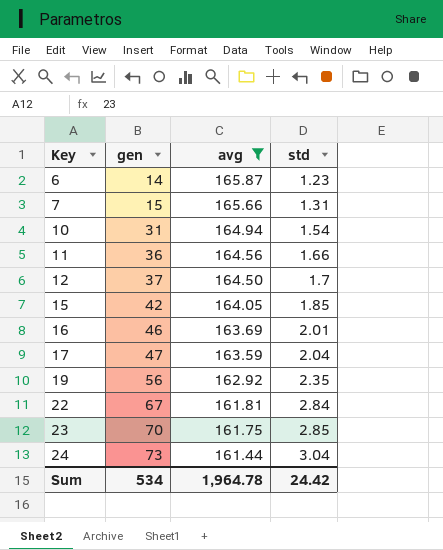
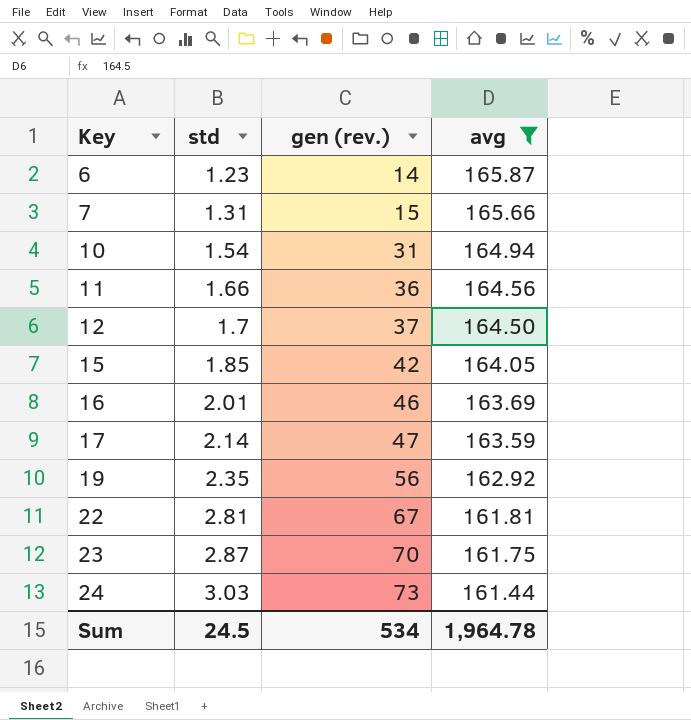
column std | position: 4 -> 2
column name: gen -> gen (rev.)
17 | std: 2.04 -> 2.14
22 | std: 2.84 -> 2.81
23 | std: 2.85 -> 2.87
24 | std: 3.04 -> 3.03
Sum | std: 24.42 -> 24.5

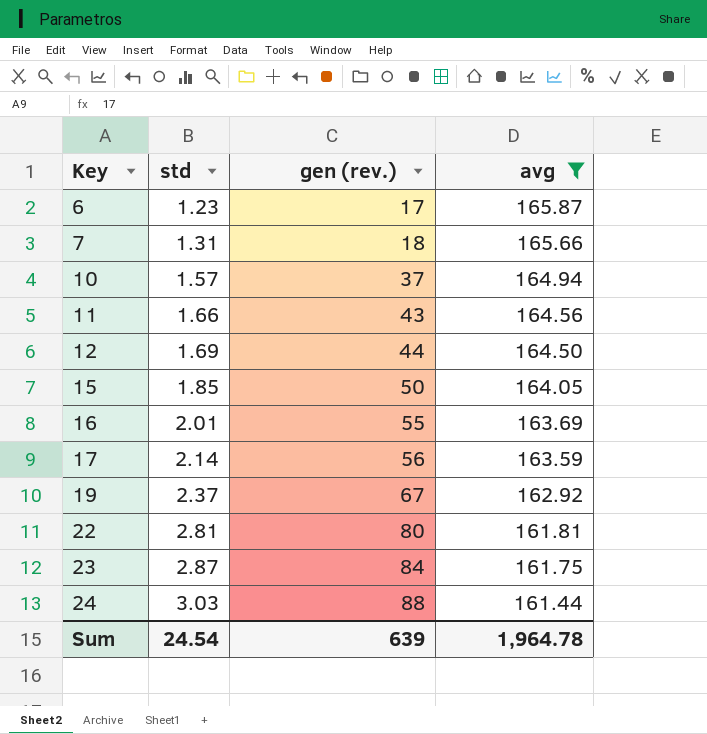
6 | gen (rev.): 14 -> 17
7 | gen (rev.): 15 -> 18
10 | std: 1.54 -> 1.57
10 | gen (rev.): 31 -> 37
11 | gen (rev.): 36 -> 43
12 | std: 1.7 -> 1.69
12 | gen (rev.): 37 -> 44
15 | gen (rev.): 42 -> 50
16 | gen (rev.): 46 -> 55
17 | gen (rev.): 47 -> 56
19 | std: 2.35 -> 2.37
19 | gen (rev.): 56 -> 67
22 | gen (rev.): 67 -> 80
23 | gen (rev.): 70 -> 84
24 | gen (rev.): 73 -> 88
Sum | std: 24.5 -> 24.54
Sum | gen (rev.): 534 -> 639

